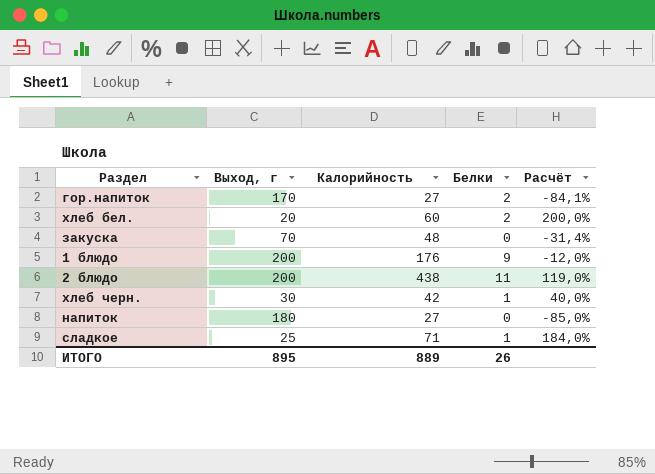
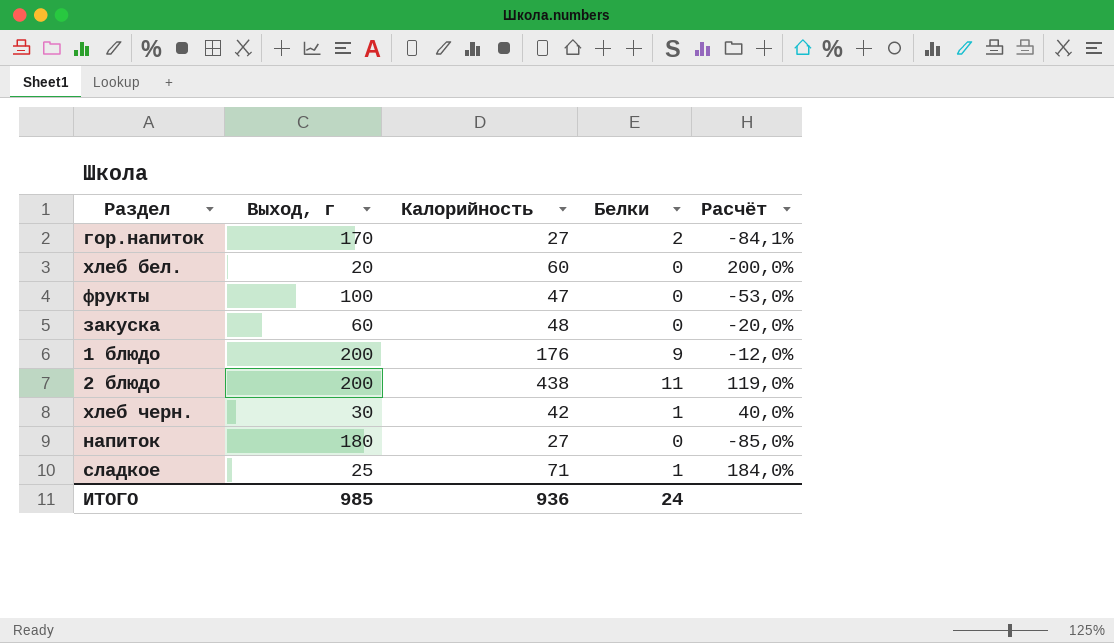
хлеб бел. | Белки: 2 -> 0
row фрукты: none -> 100 | 47 | 0 | -53,0%
закуска | Выход, г: 70 -> 60
закуска | Расчёт: -31,4% -> -20,0%
ИТОГО | Выход, г: 895 -> 985
ИТОГО | Калорийность: 889 -> 936
ИТОГО | Белки: 26 -> 24

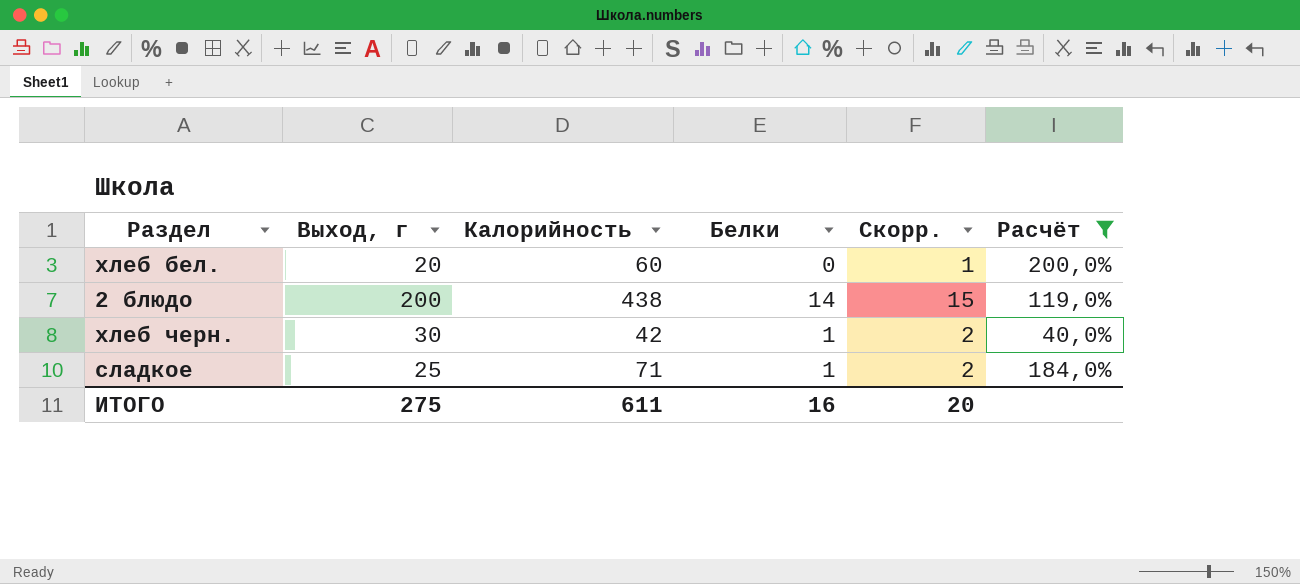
filter: none -> Расчёт >= 40,0%
column Скорр. | formula: none -> [Белки] + 1
2 блюдо | Белки: 11 -> 14
ИТОГО | Выход, г: 985 -> 275
ИТОГО | Калорийность: 936 -> 611
ИТОГО | Белки: 24 -> 16

